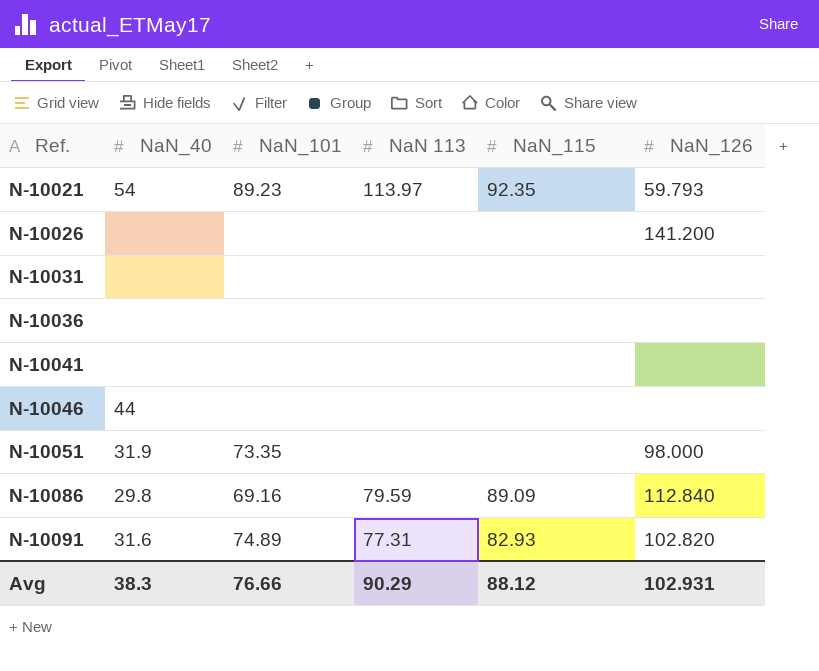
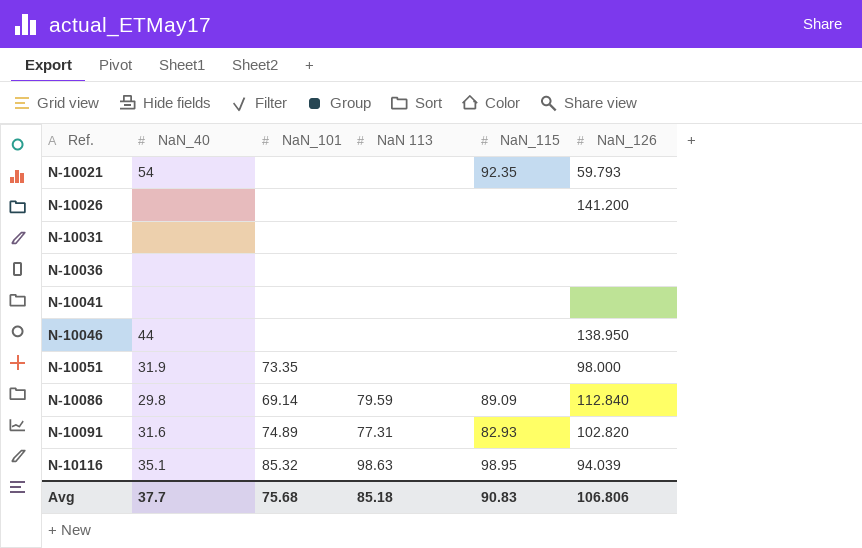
N-10021 | NaN_101: 89.23 -> none
N-10021 | NaN 113: 113.97 -> none
N-10046 | NaN_126: none -> 138.950
N-10086 | NaN_101: 69.16 -> 69.14
row N-10116: none -> 35.1 | 85.32 | 98.63 | 98.95 | 94.039
Avg | NaN_40: 38.3 -> 37.7
Avg | NaN_101: 76.66 -> 75.68
Avg | NaN 113: 90.29 -> 85.18
Avg | NaN_115: 88.12 -> 90.83
Avg | NaN_126: 102.931 -> 106.806

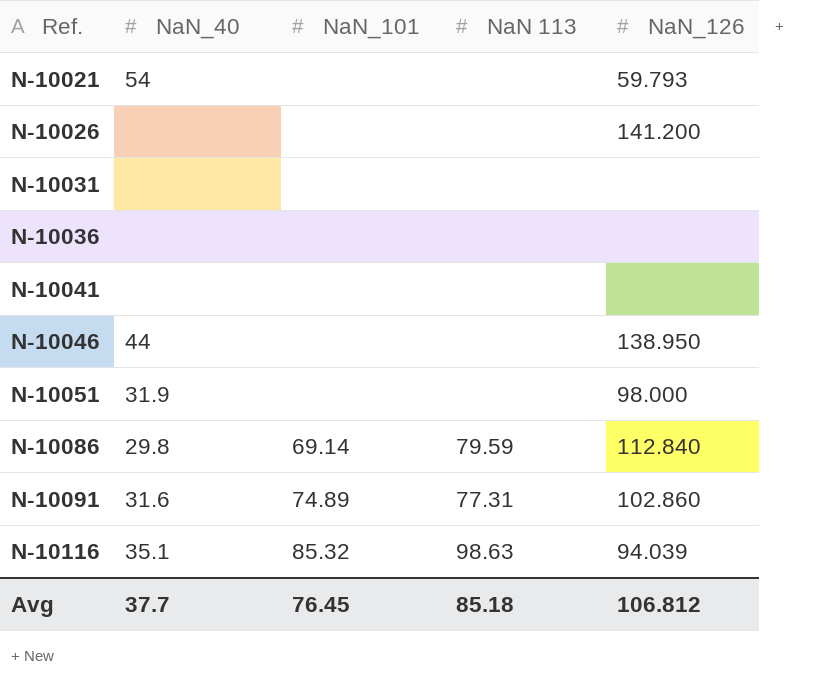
column NaN_115 | position: 5 -> none
N-10051 | NaN_101: 73.35 -> none
N-10091 | NaN_126: 102.820 -> 102.860
Avg | NaN_101: 75.68 -> 76.45
Avg | NaN_126: 106.806 -> 106.812

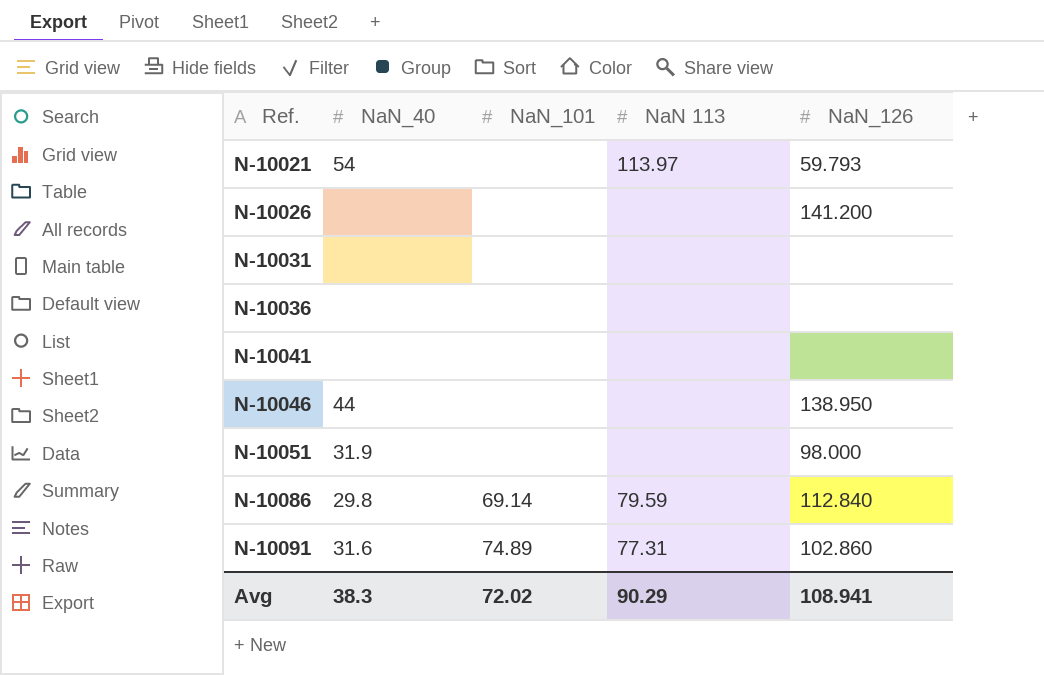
row N-10116: 35.1 | 85.32 | 98.63 | 94.039 -> none
N-10021 | NaN 113: none -> 113.97
Avg | NaN_40: 37.7 -> 38.3
Avg | NaN_101: 76.45 -> 72.02
Avg | NaN 113: 85.18 -> 90.29
Avg | NaN_126: 106.812 -> 108.941

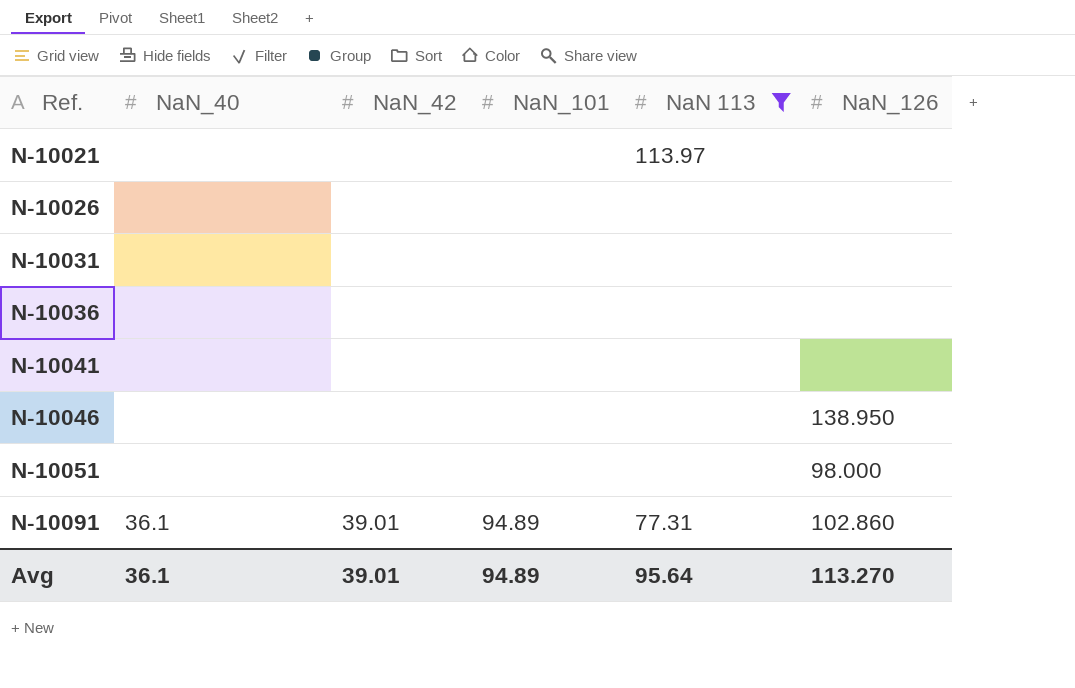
filter: none -> NaN 113 != 79.59
column NaN_42 | position: none -> 3
N-10021 | NaN_40: 54 -> none
N-10021 | NaN_126: 59.793 -> none
N-10026 | NaN_126: 141.200 -> none
N-10046 | NaN_40: 44 -> none
N-10051 | NaN_40: 31.9 -> none
N-10091 | NaN_40: 31.6 -> 36.1
N-10091 | NaN_101: 74.89 -> 94.89
Avg | NaN_40: 38.3 -> 36.1
Avg | NaN_101: 72.02 -> 94.89
Avg | NaN 113: 90.29 -> 95.64
Avg | NaN_126: 108.941 -> 113.270

